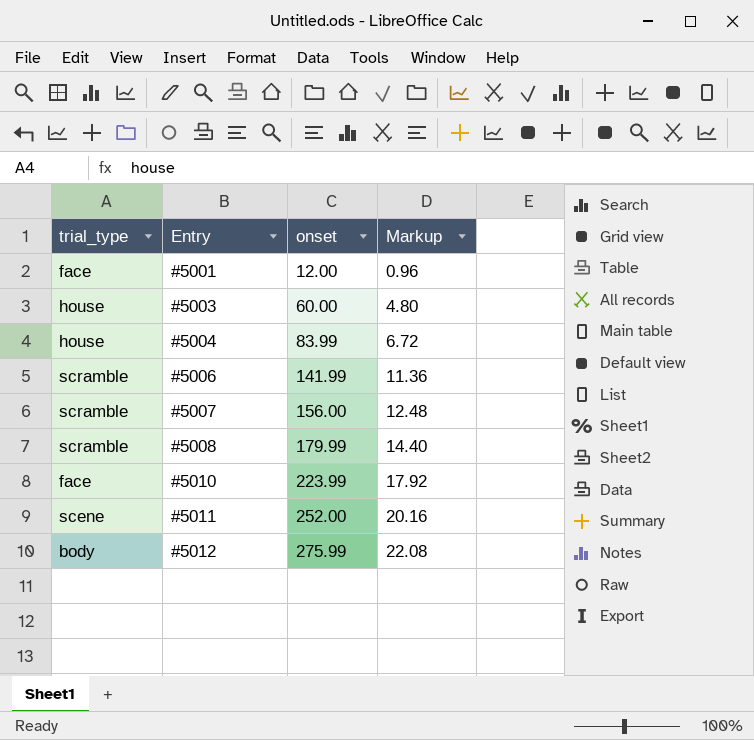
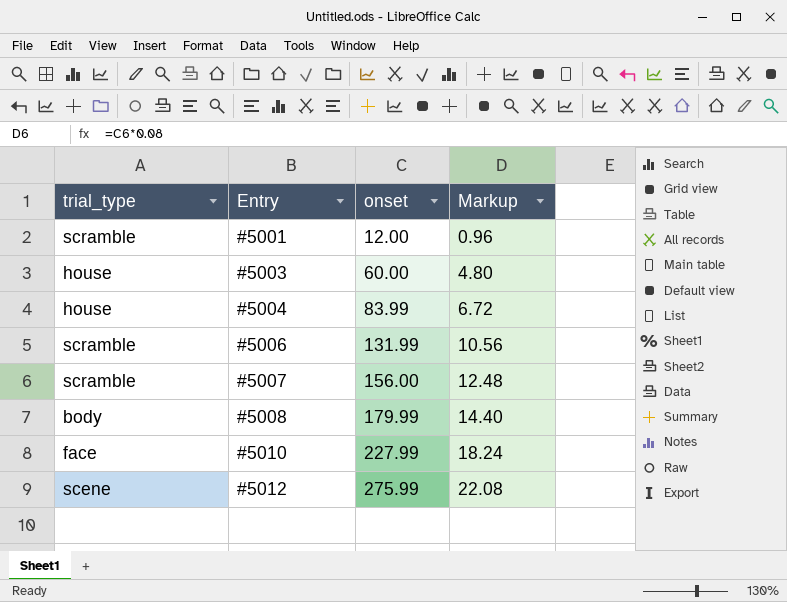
row #5011: scene | 252.00 | 20.16 -> none
#5001 | trial_type: face -> scramble
#5006 | onset: 141.99 -> 131.99
#5006 | Markup: 11.36 -> 10.56
#5008 | trial_type: scramble -> body
#5010 | onset: 223.99 -> 227.99
#5010 | Markup: 17.92 -> 18.24
#5012 | trial_type: body -> scene

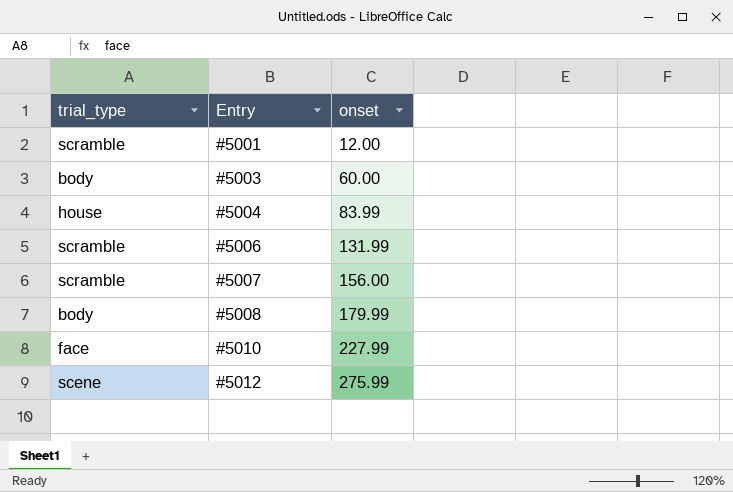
column Markup | formula: [onset] * 0.08 -> none
#5003 | trial_type: house -> body

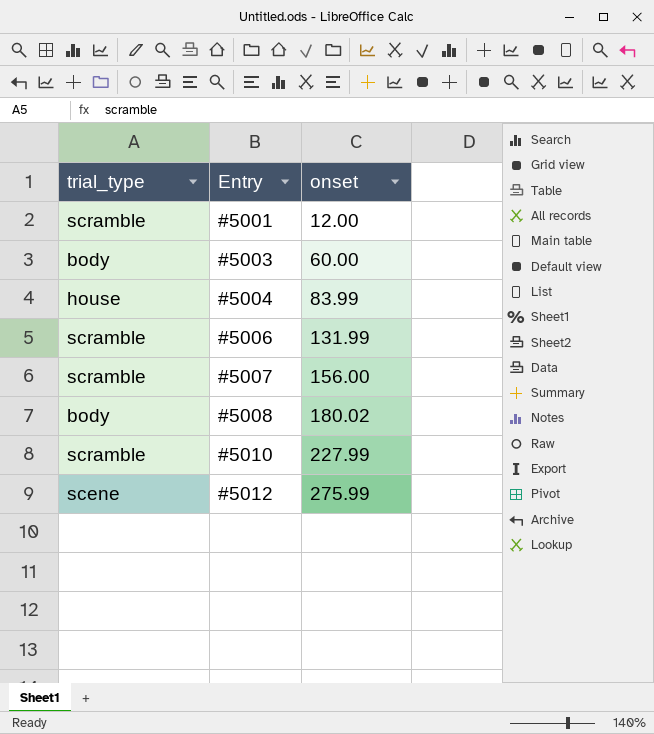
#5008 | onset: 179.99 -> 180.02
#5010 | trial_type: face -> scramble

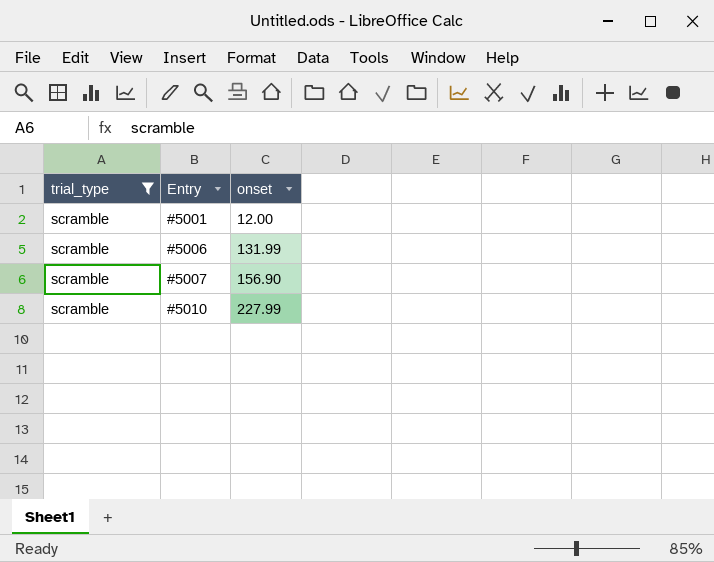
filter: none -> trial_type = scramble
#5007 | onset: 156.00 -> 156.90

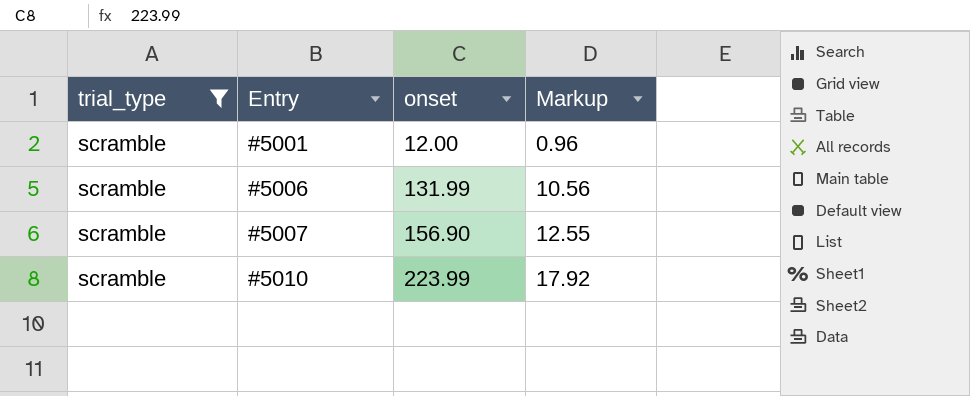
column Markup | formula: none -> [onset] * 0.08
#5010 | onset: 227.99 -> 223.99

